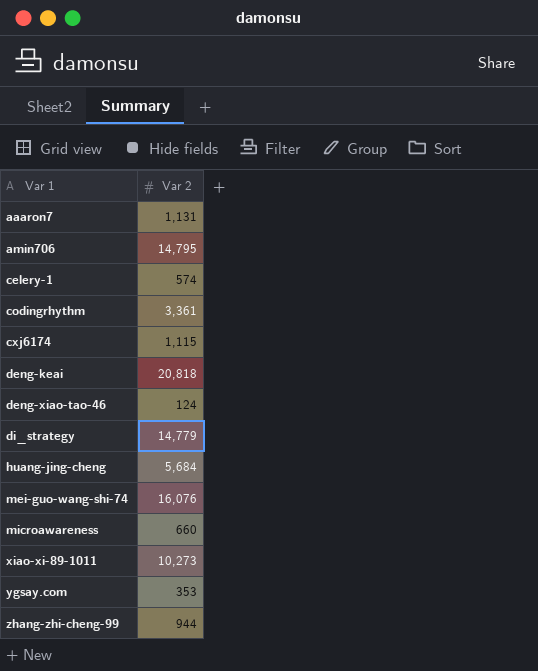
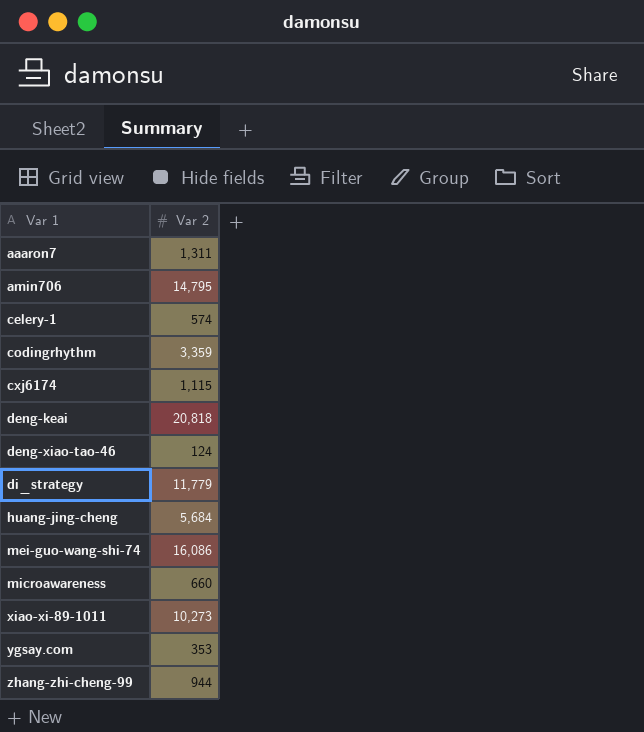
aaaron7 | Var 2: 1,131 -> 1,311
codingrhythm | Var 2: 3,361 -> 3,359
di_strategy | Var 2: 14,779 -> 11,779
mei-guo-wang-shi-74 | Var 2: 16,076 -> 16,086

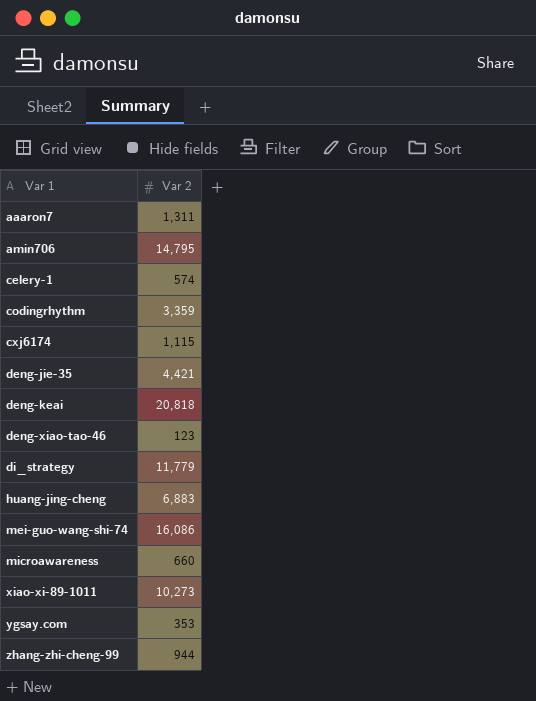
row deng-jie-35: none -> 4,421
deng-xiao-tao-46 | Var 2: 124 -> 123
huang-jing-cheng | Var 2: 5,684 -> 6,883

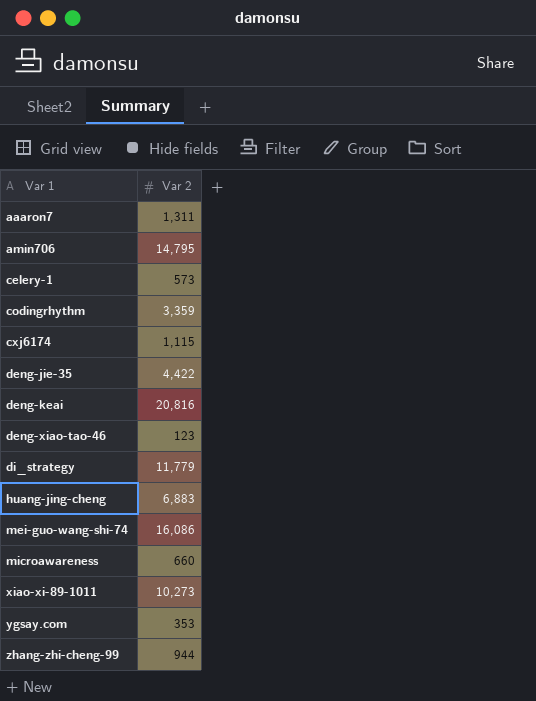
celery-1 | Var 2: 574 -> 573
deng-jie-35 | Var 2: 4,421 -> 4,422
deng-keai | Var 2: 20,818 -> 20,816

